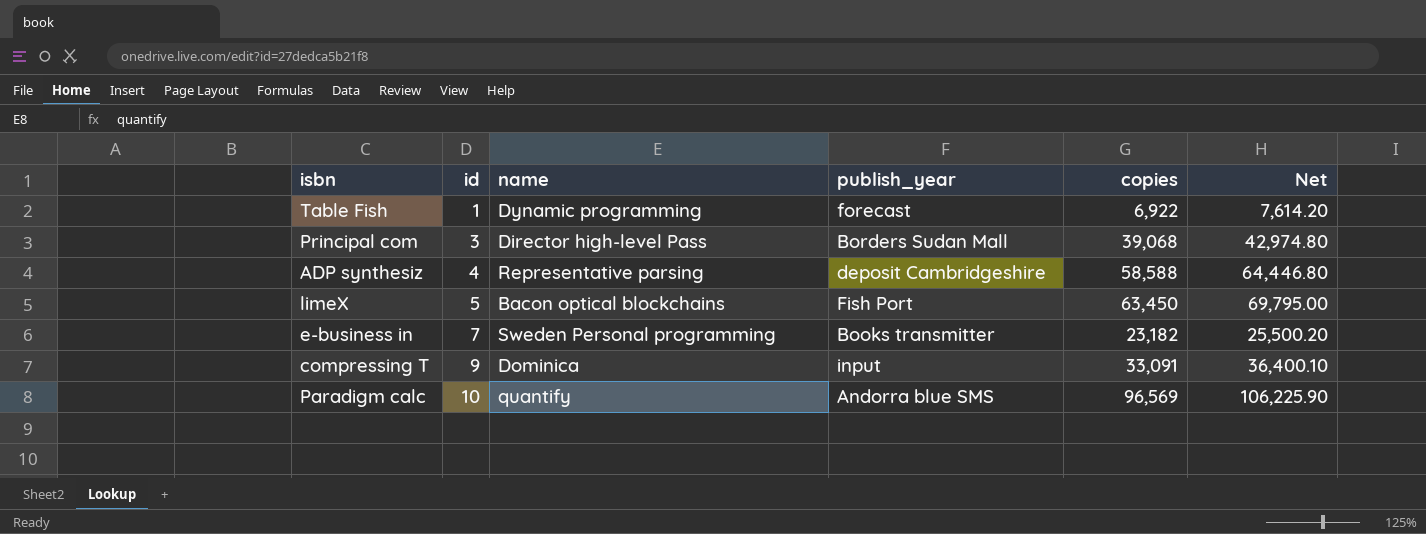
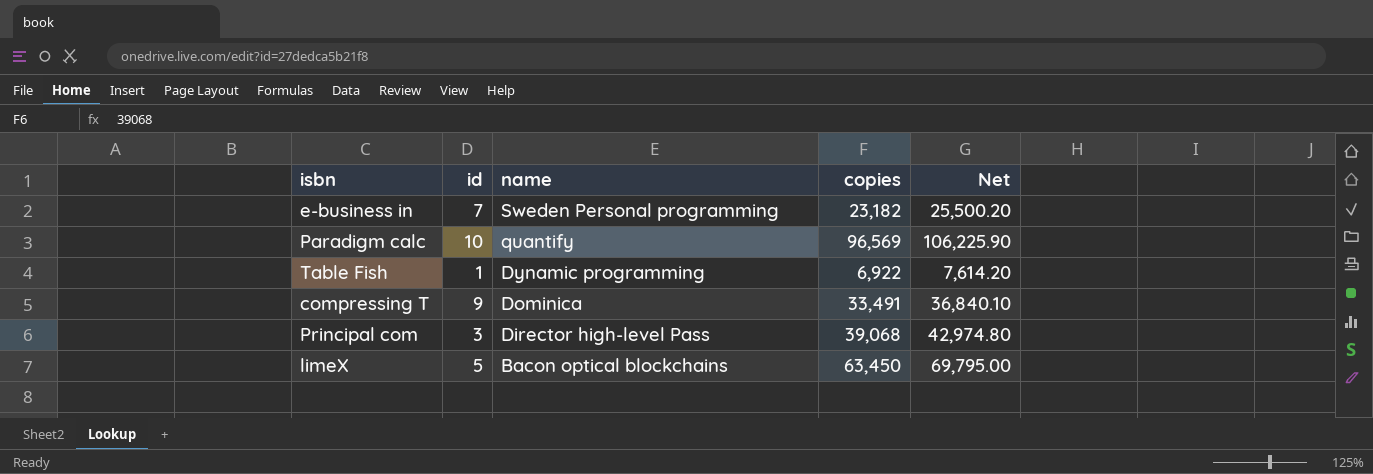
row order: id ascending -> name descending
column publish_year | position: 4 -> none
row ADP synthesiz: 4 | Representative parsing | deposit Cambridgeshire | 58,588 | 64,446.80 -> none
compressing T | copies: 33,091 -> 33,491
compressing T | Net: 36,400.10 -> 36,840.10

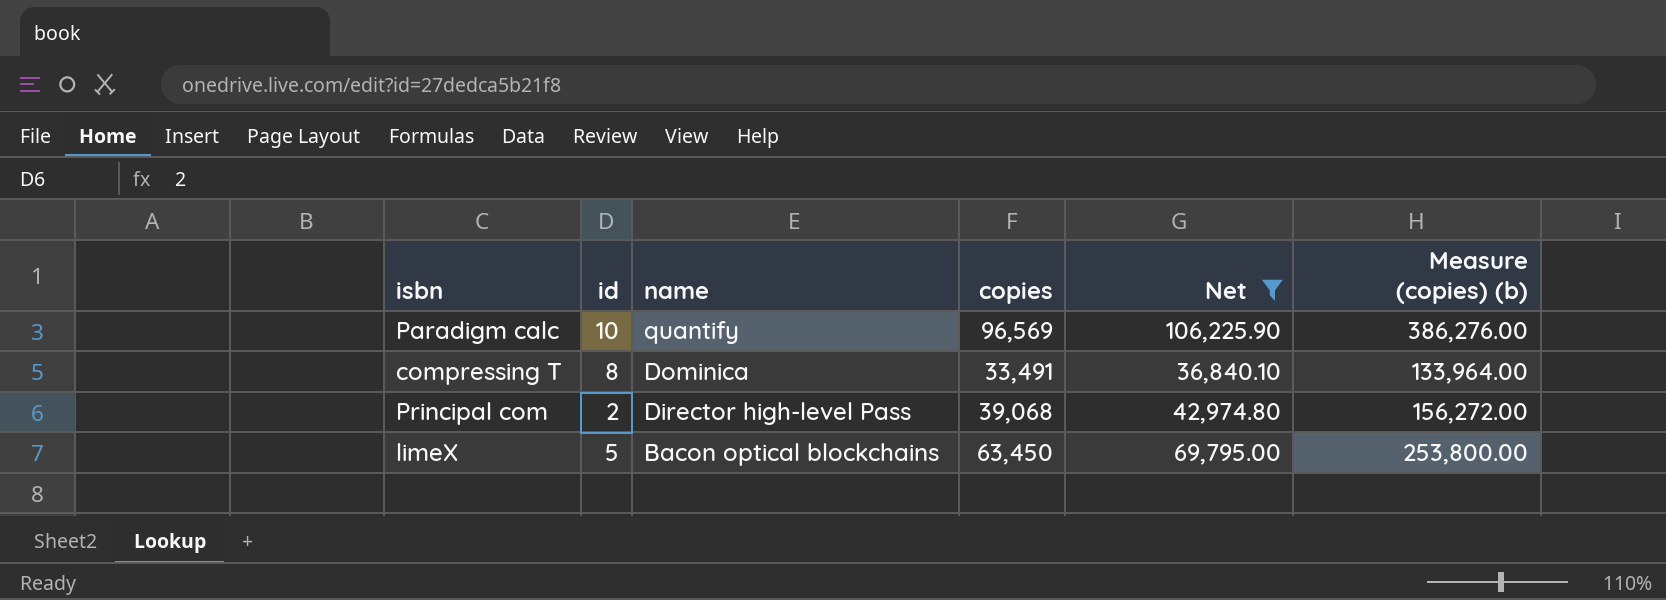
filter: none -> Net >= 36,840.10
column Measure (copies) (b) | formula: none -> [copies] * 4
compressing T | id: 9 -> 8
Principal com | id: 3 -> 2

